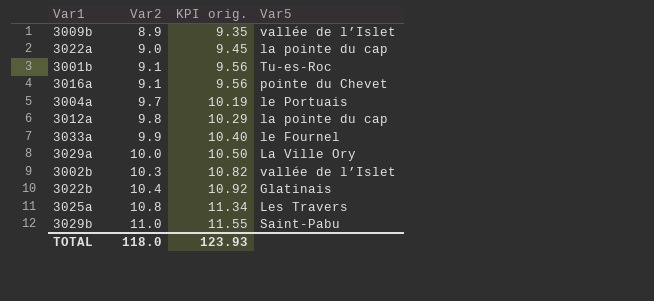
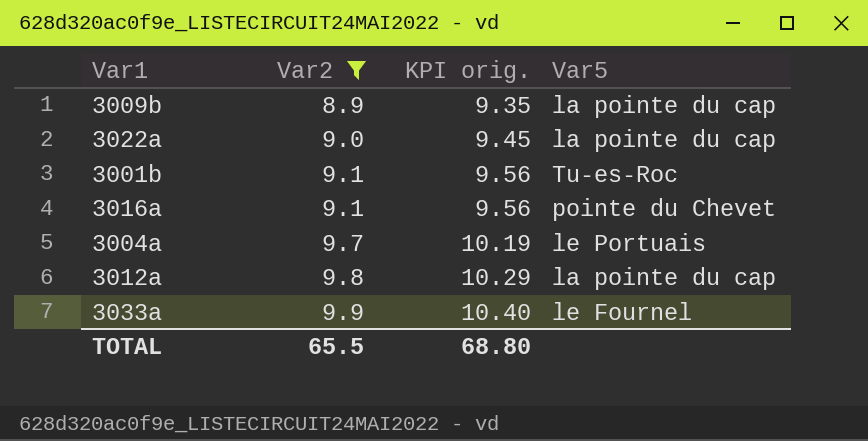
filter: none -> Var2 <= 9.9
3009b | Var5: vallée de l’Islet -> la pointe du cap
TOTAL | Var2: 118.0 -> 65.5
TOTAL | KPI orig.: 123.93 -> 68.80

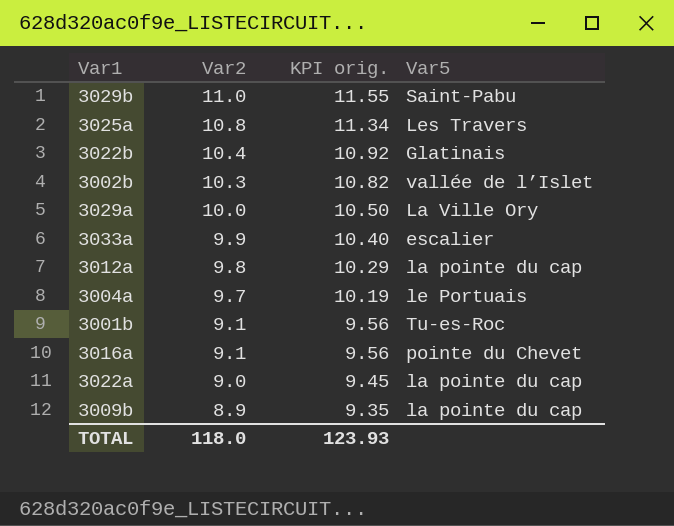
filter: Var2 <= 9.9 -> none
row order: Var2 ascending -> Var2 descending
3033a | Var5: le Fournel -> escalier
TOTAL | Var2: 65.5 -> 118.0
TOTAL | KPI orig.: 68.80 -> 123.93

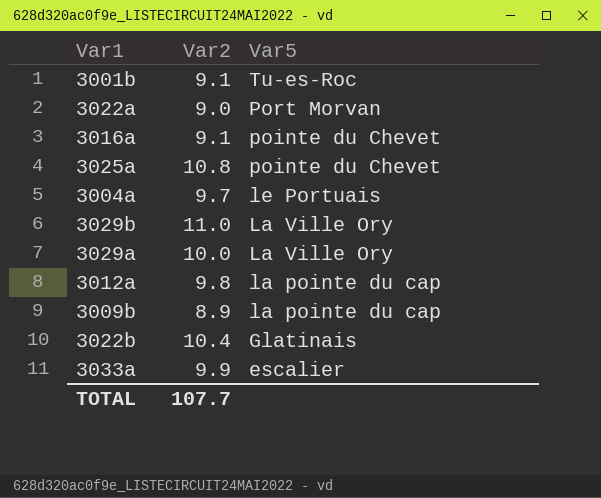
row order: Var2 descending -> Var5 descending
column KPI orig. | formula: [Var2] * 1.05 -> none
row 3002b: 10.3 | 10.82 | vallée de l’Islet -> none
3022a | Var5: la pointe du cap -> Port Morvan
3025a | Var5: Les Travers -> pointe du Chevet
3029b | Var5: Saint-Pabu -> La Ville Ory
TOTAL | Var2: 118.0 -> 107.7

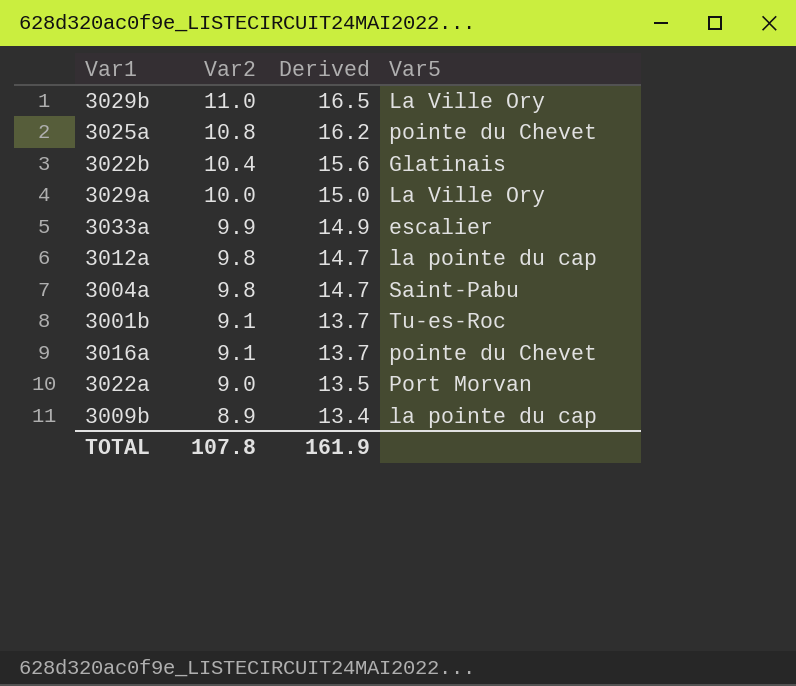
row order: Var5 descending -> Var2 descending
column Derived | formula: none -> [Var2] * 1.5
3004a | Var2: 9.7 -> 9.8
3004a | Var5: le Portuais -> Saint-Pabu
TOTAL | Var2: 107.7 -> 107.8

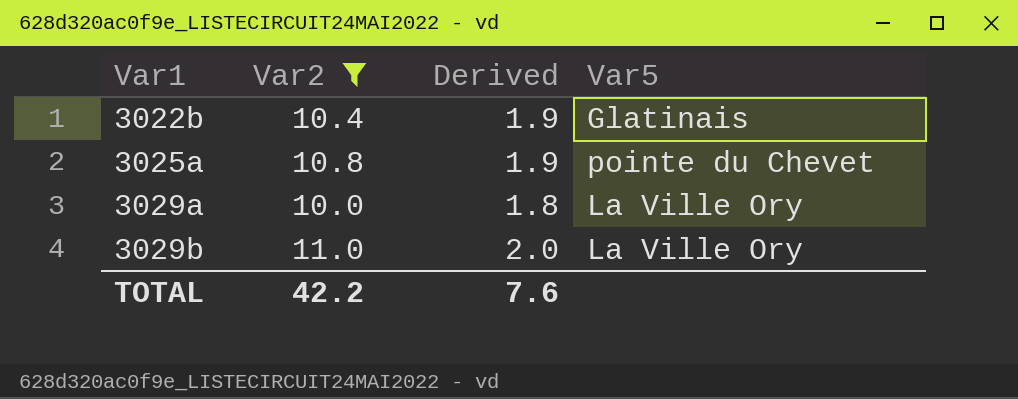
filter: none -> Var2 >= 10.0
row order: Var2 descending -> Var1 ascending
column Derived | formula: [Var2] * 1.5 -> [Var2] * 0.18
TOTAL | Var2: 107.8 -> 42.2
TOTAL | Derived: 161.9 -> 7.6

